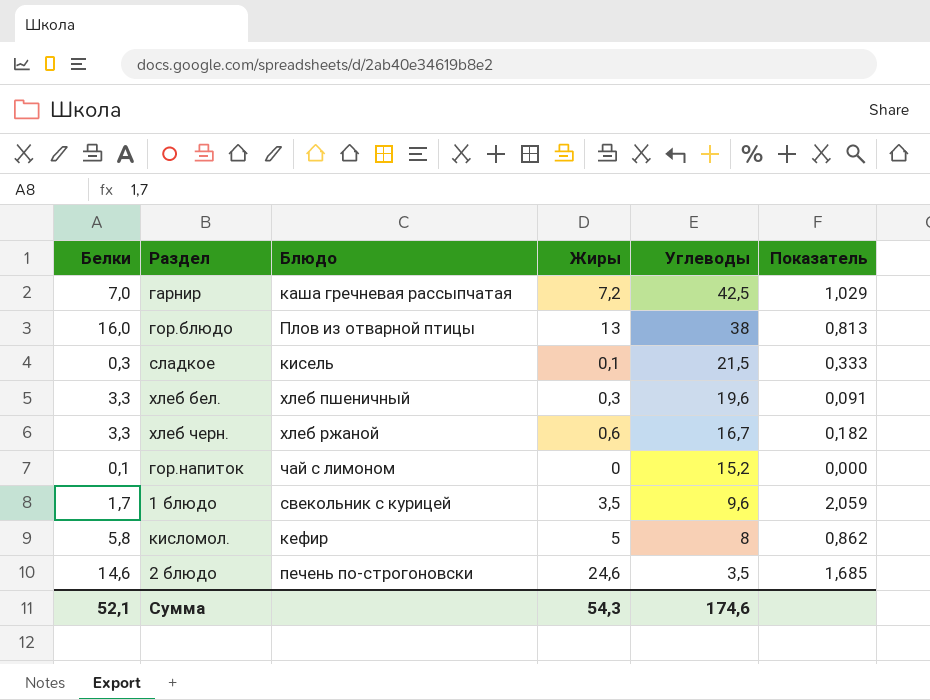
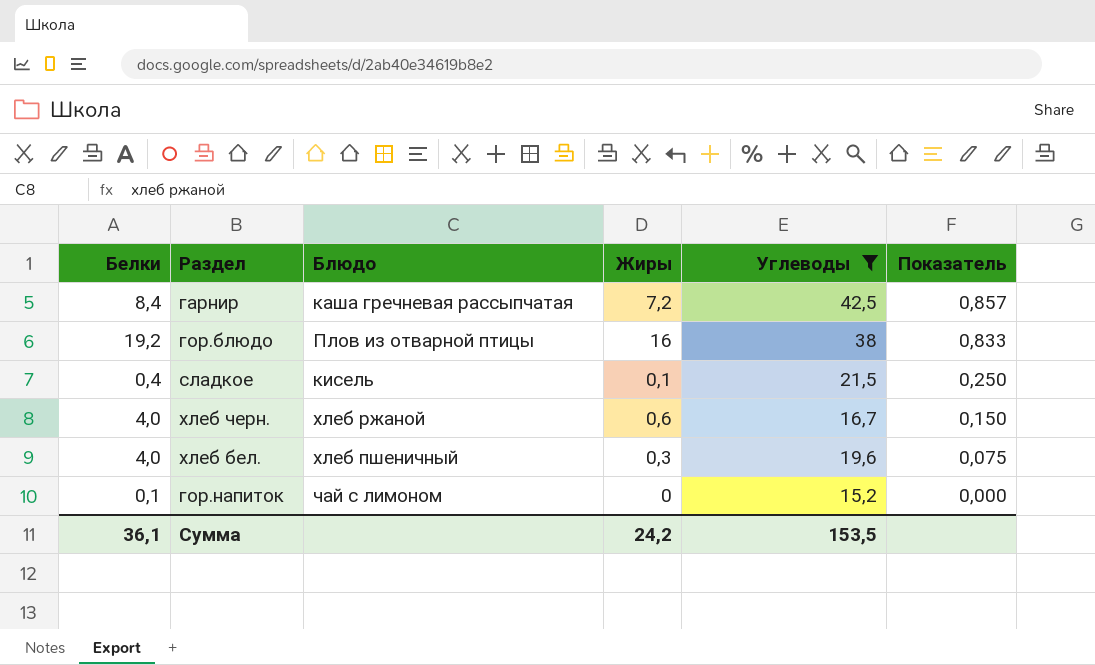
filter: none -> Углеводы >= 15,2
row order: Углеводы descending -> Показатель descending
гарнир | Белки: 7,0 -> 8,4
гарнир | Показатель: 1,029 -> 0,857
гор.блюдо | Белки: 16,0 -> 19,2
гор.блюдо | Жиры: 13 -> 16
гор.блюдо | Показатель: 0,813 -> 0,833
сладкое | Белки: 0,3 -> 0,4
сладкое | Показатель: 0,333 -> 0,250
хлеб черн. | Белки: 3,3 -> 4,0
хлеб черн. | Показатель: 0,182 -> 0,150
хлеб бел. | Белки: 3,3 -> 4,0
хлеб бел. | Показатель: 0,091 -> 0,075
Сумма | Белки: 52,1 -> 36,1
Сумма | Жиры: 54,3 -> 24,2
Сумма | Углеводы: 174,6 -> 153,5

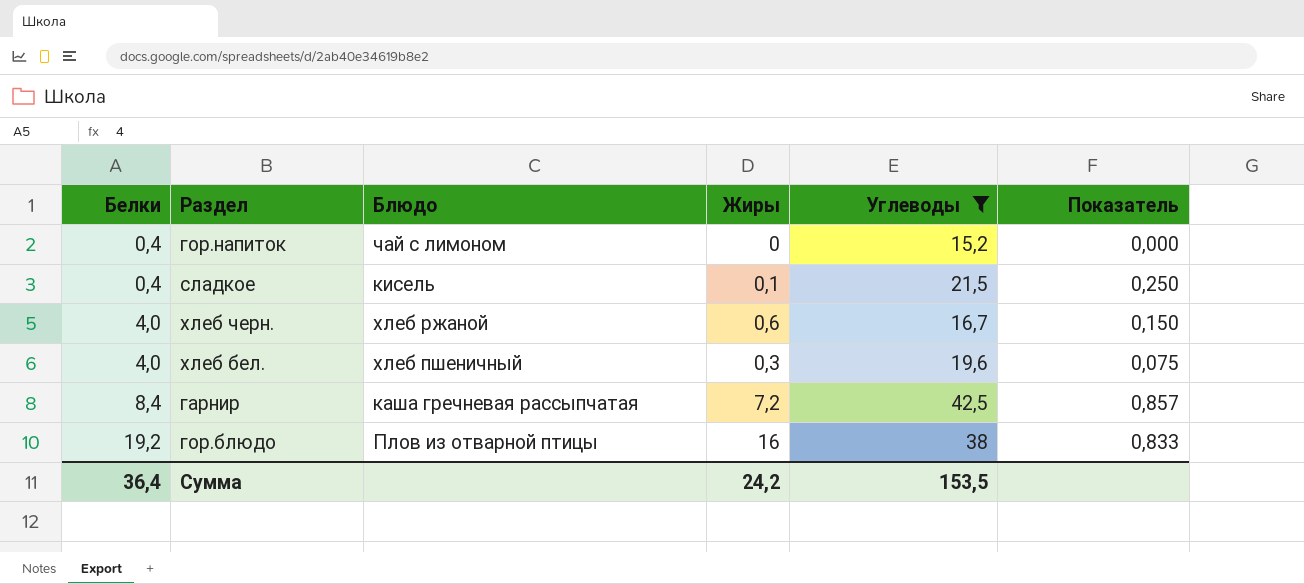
row order: Показатель descending -> Белки ascending
гор.напиток | Белки: 0,1 -> 0,4
Сумма | Белки: 36,1 -> 36,4

